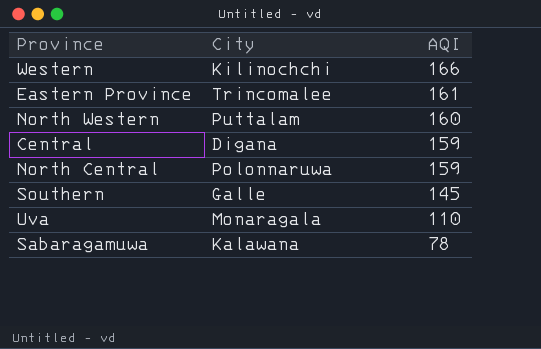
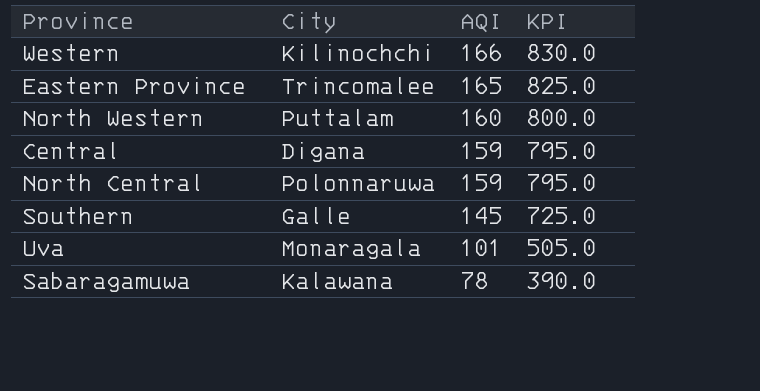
column KPI | formula: none -> [AQI] * 5
Eastern Province | AQI: 161 -> 165
Uva | AQI: 110 -> 101

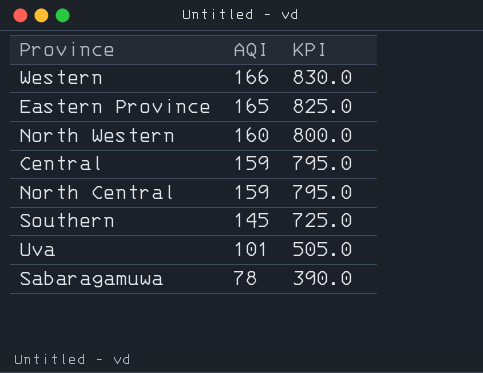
column City | position: 2 -> none

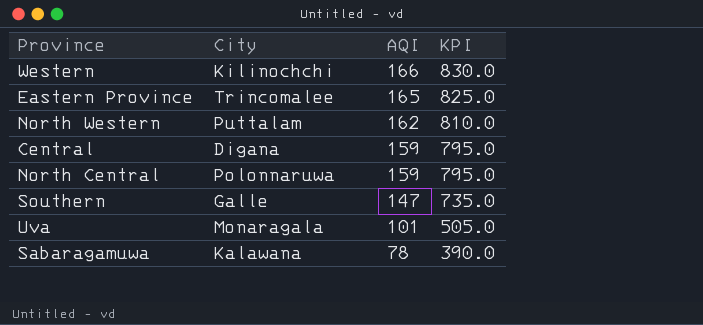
column City | position: none -> 2
North Western | AQI: 160 -> 162
North Western | KPI: 800.0 -> 810.0
Southern | AQI: 145 -> 147
Southern | KPI: 725.0 -> 735.0

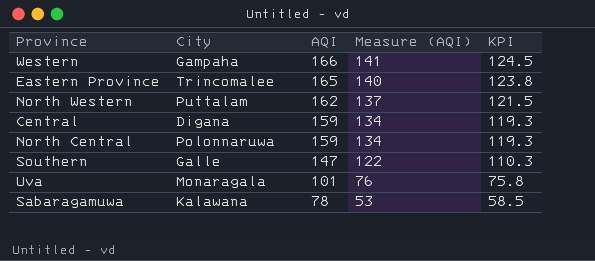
column Measure (AQI) | formula: none -> [AQI] - 25
column KPI | formula: [AQI] * 5 -> [AQI] * 0.75
Western | City: Kilinochchi -> Gampaha

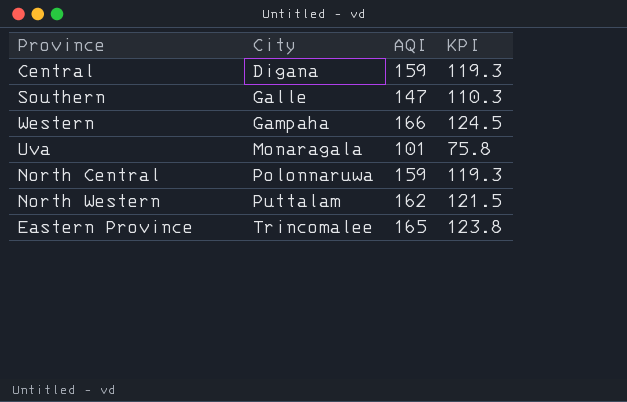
row order: AQI descending -> City ascending
column Measure (AQI) | formula: [AQI] - 25 -> none
row Sabaragamuwa: Kalawana | 78 | 53 | 58.5 -> none

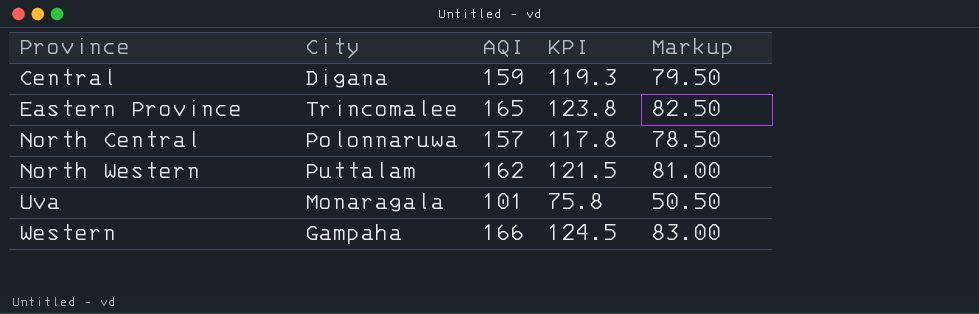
row order: City ascending -> Province ascending
column Markup | formula: none -> [AQI] * 0.5
row Southern: Galle | 147 | 110.3 -> none
North Central | AQI: 159 -> 157
North Central | KPI: 119.3 -> 117.8

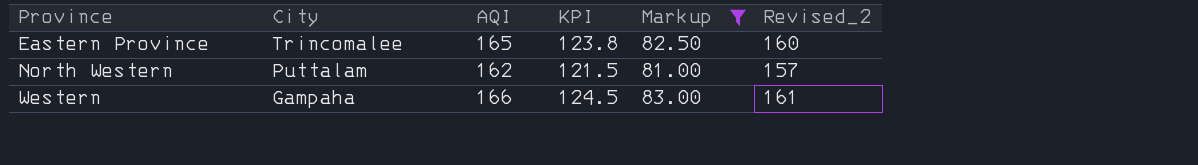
filter: none -> Markup >= 81.00
column Revised_2 | formula: none -> [AQI] - 5

